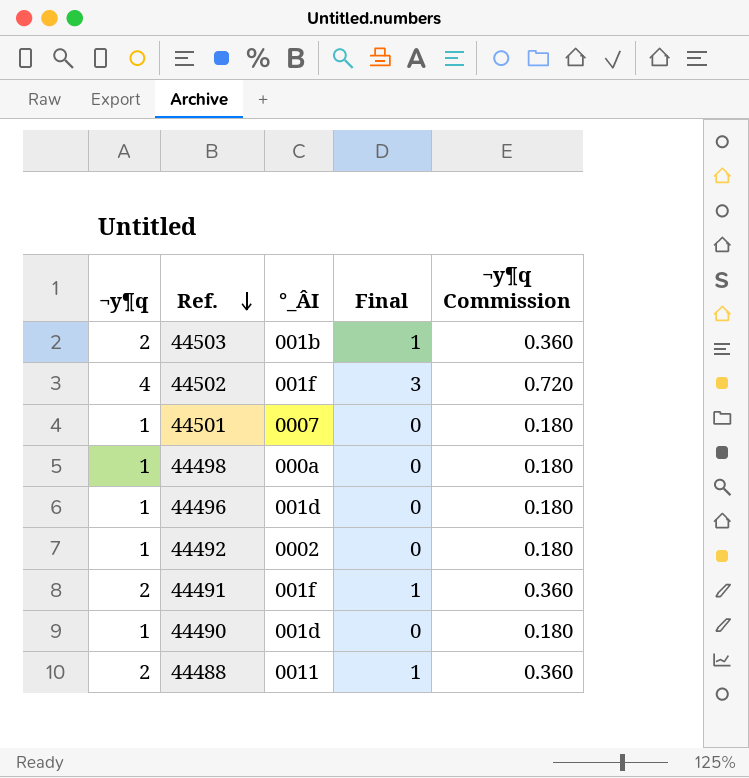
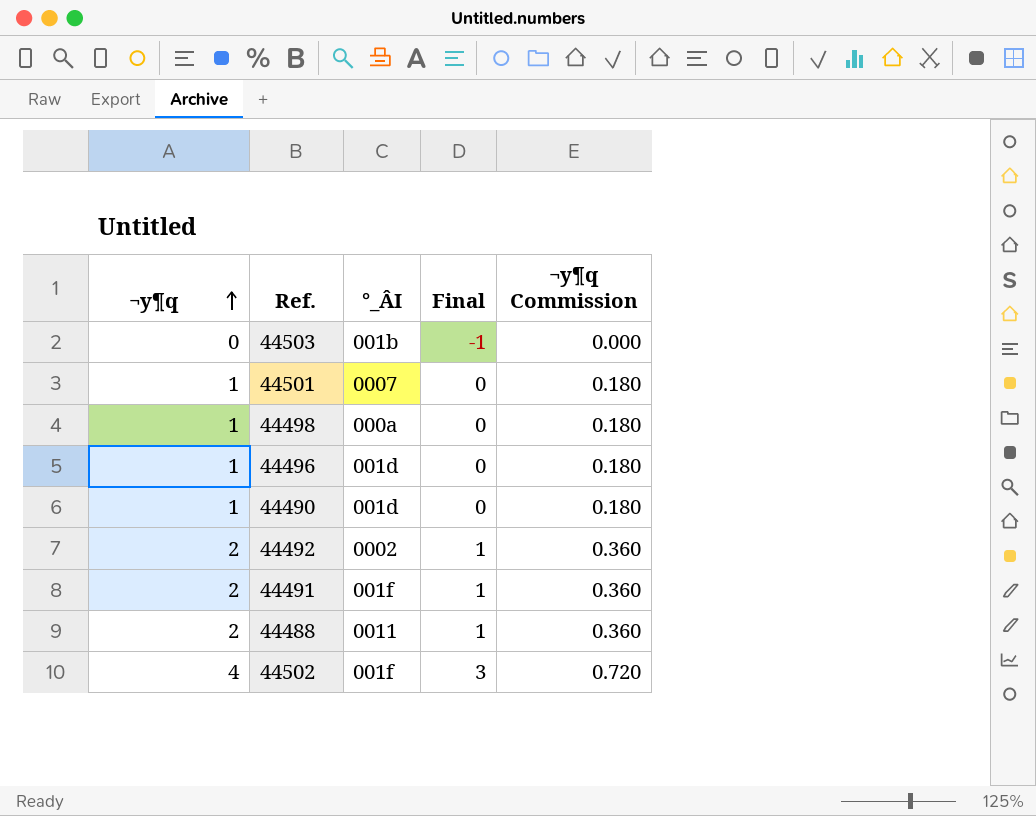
row order: Ref. descending -> ¬y¶q ascending
44503 | ¬y¶q: 2 -> 0
44503 | Final: 1 -> -1
44503 | ¬y¶q Commission: 0.360 -> 0.000
44492 | ¬y¶q: 1 -> 2
44492 | Final: 0 -> 1
44492 | ¬y¶q Commission: 0.180 -> 0.360

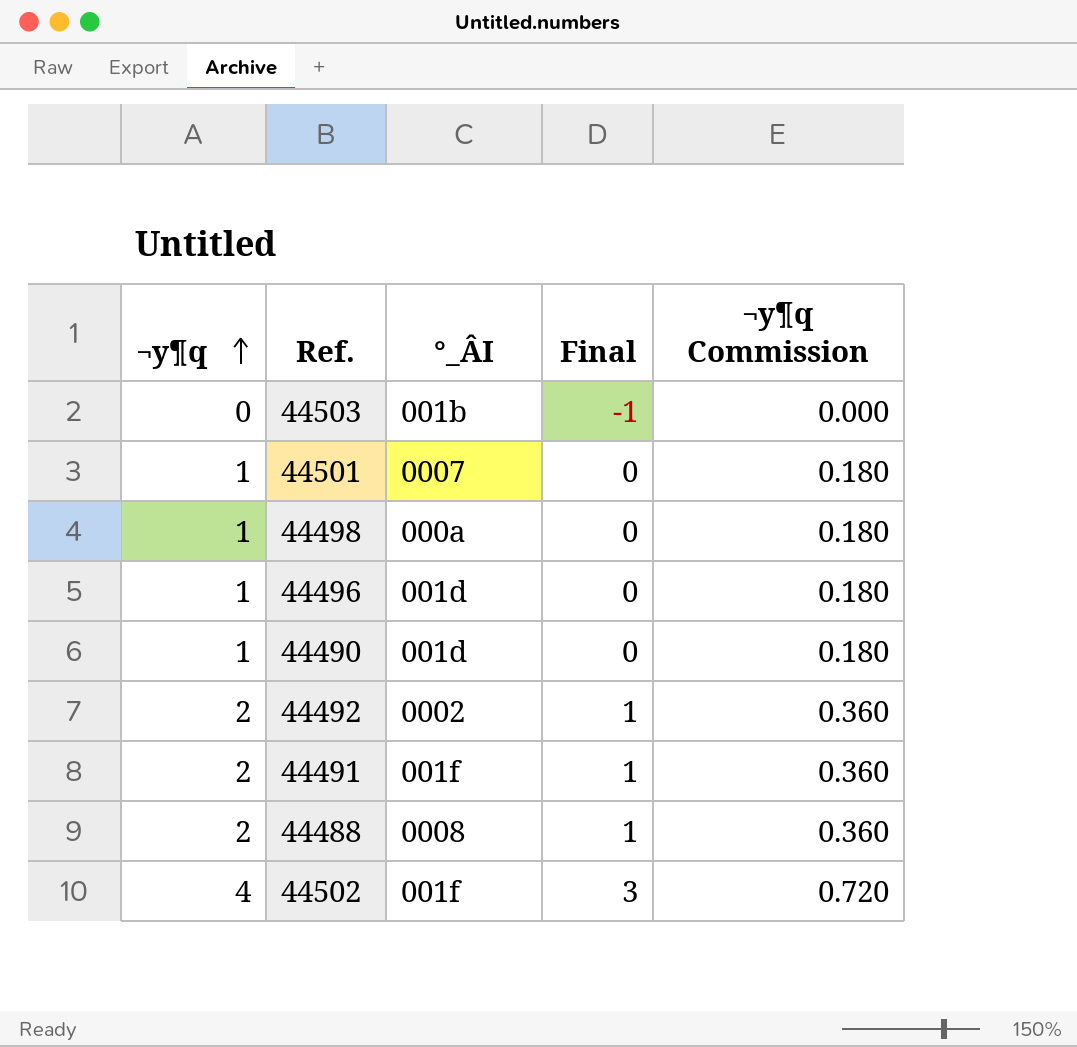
44488 | °_ÂI: 0011 -> 0008

